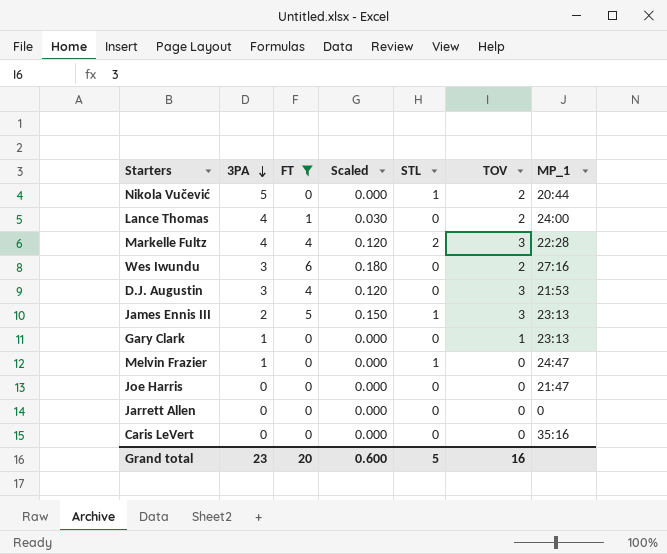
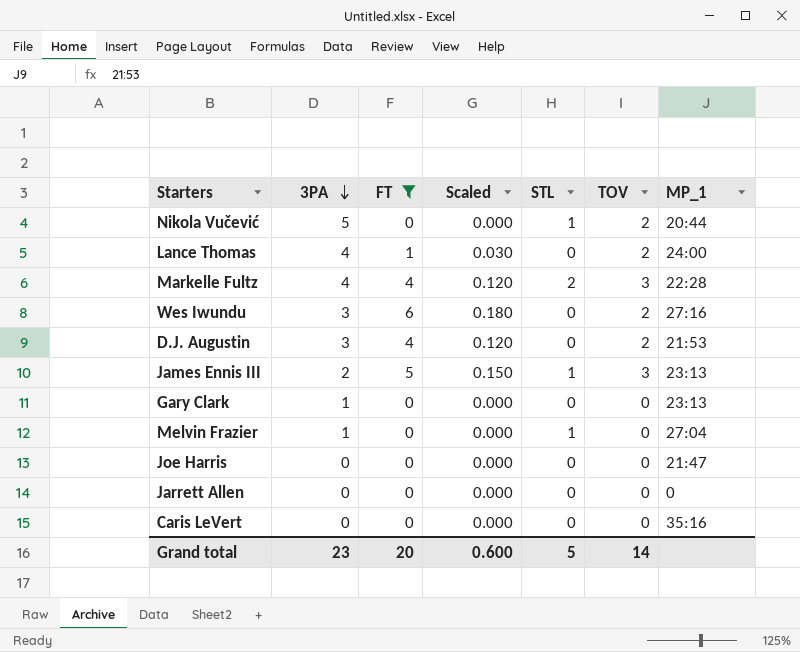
D.J. Augustin | TOV: 3 -> 2
Gary Clark | TOV: 1 -> 0
Melvin Frazier | MP_1: 24:47 -> 27:04
Grand total | TOV: 16 -> 14

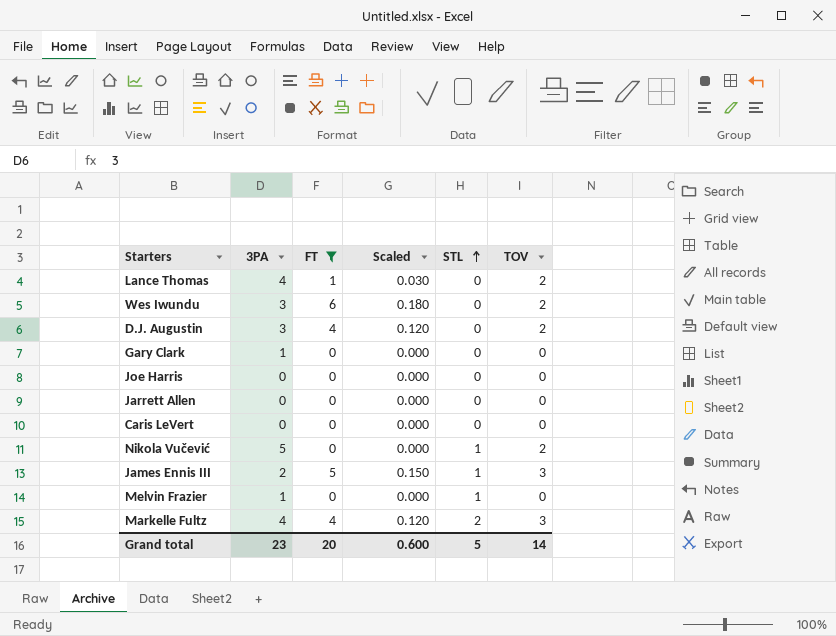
row order: 3PA descending -> STL ascending
column MP_1 | position: 7 -> none

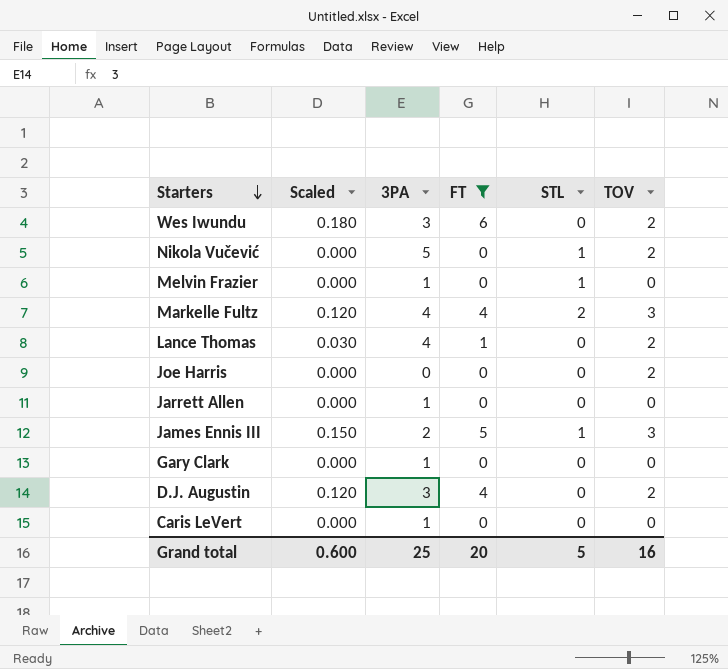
row order: STL ascending -> Starters descending
column Scaled | position: 4 -> 2
Joe Harris | TOV: 0 -> 2
Jarrett Allen | 3PA: 0 -> 1
Caris LeVert | 3PA: 0 -> 1
Grand total | 3PA: 23 -> 25
Grand total | TOV: 14 -> 16

